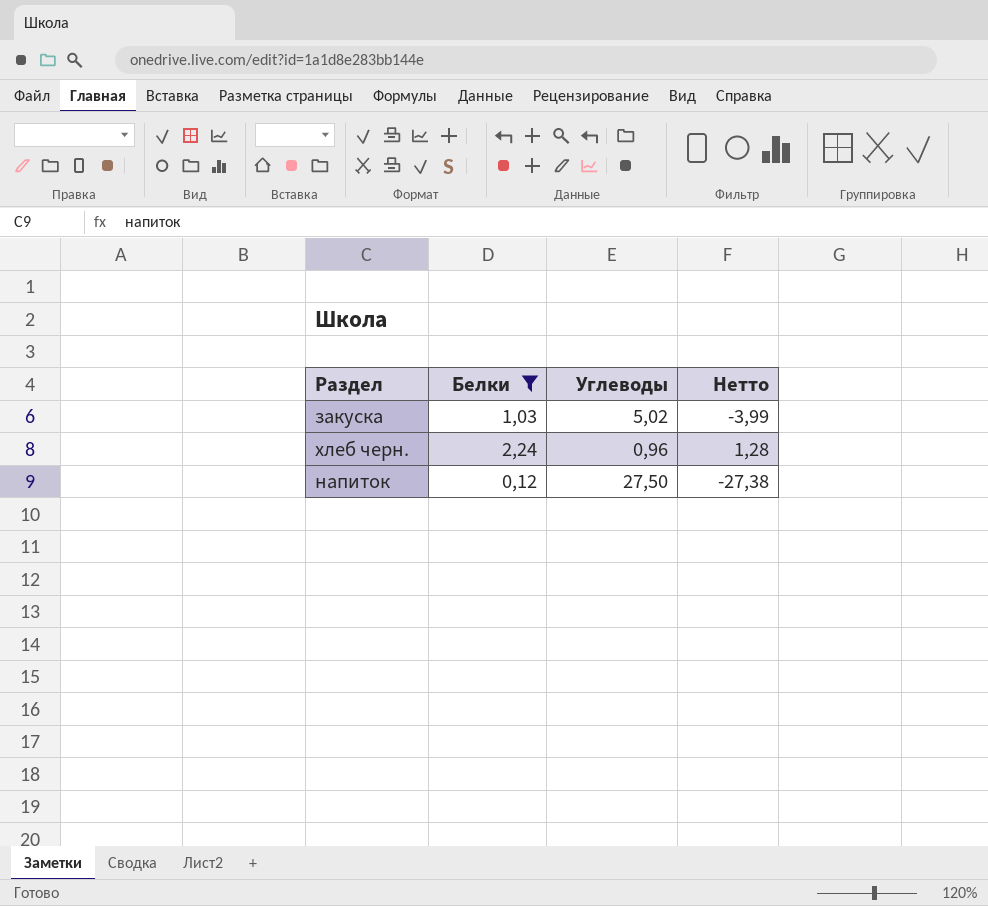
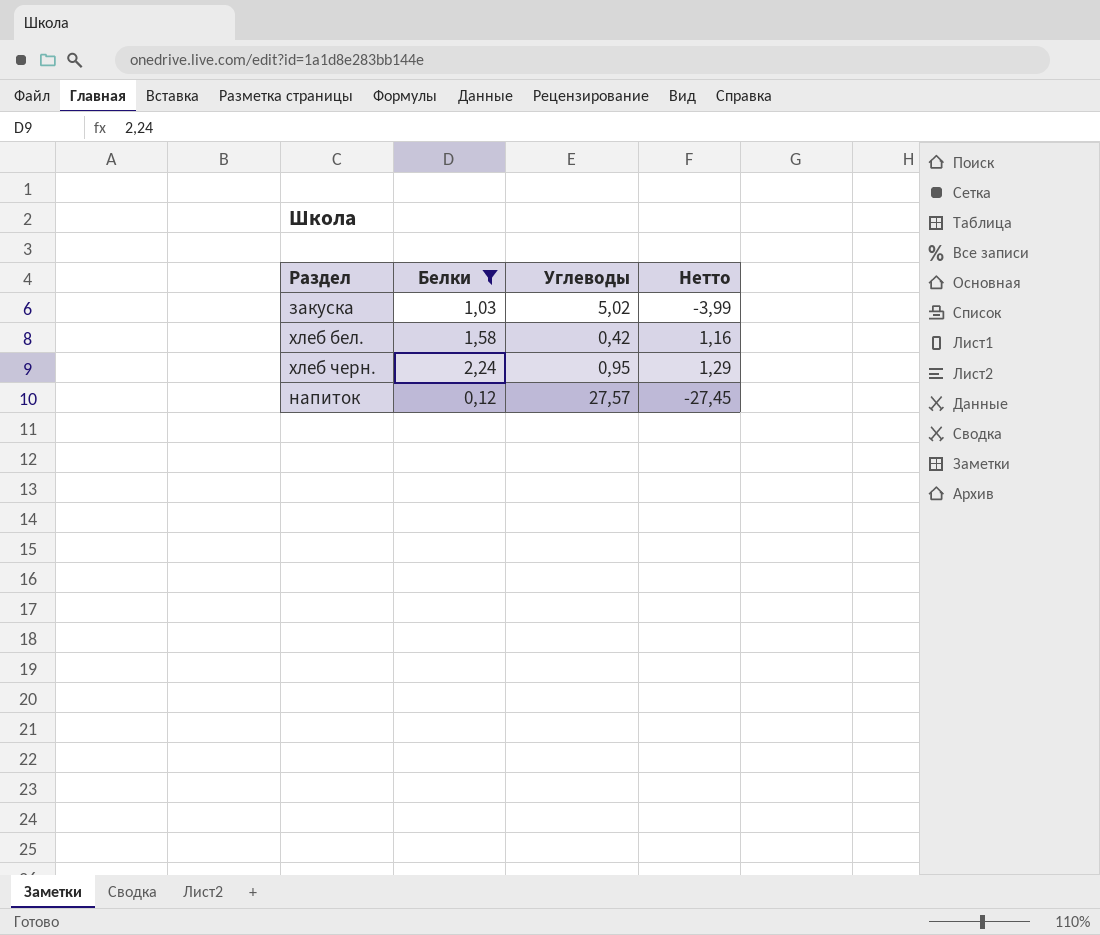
row хлеб бел.: none -> 1,58 | 0,42 | 1,16
хлеб черн. | Углеводы: 0,96 -> 0,95
хлеб черн. | Нетто: 1,28 -> 1,29
напиток | Углеводы: 27,50 -> 27,57
напиток | Нетто: -27,38 -> -27,45

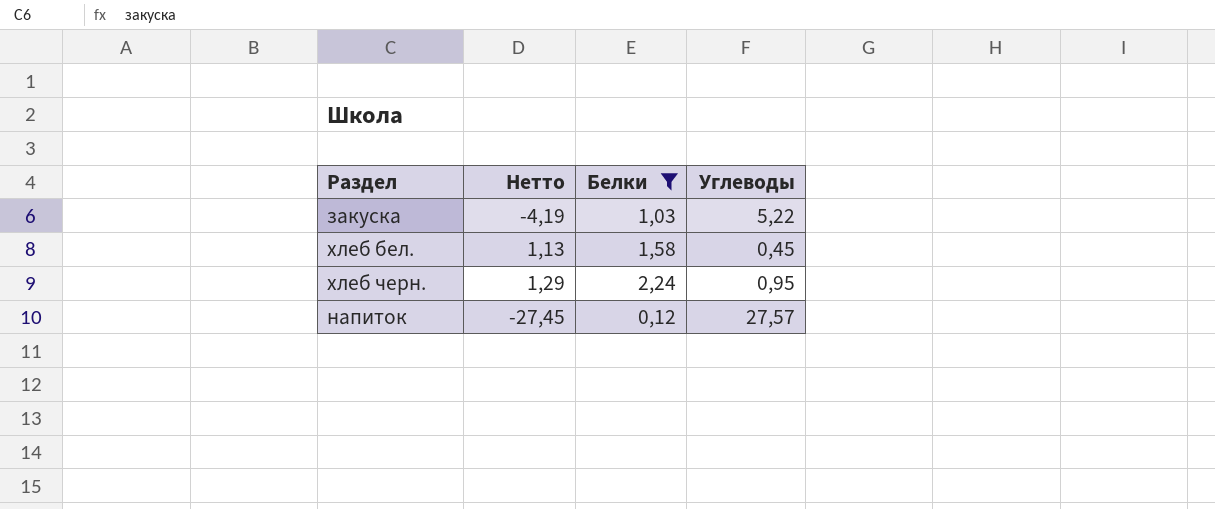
column Нетто | position: 4 -> 2
закуска | Нетто: -3,99 -> -4,19
закуска | Углеводы: 5,02 -> 5,22
хлеб бел. | Нетто: 1,16 -> 1,13
хлеб бел. | Углеводы: 0,42 -> 0,45

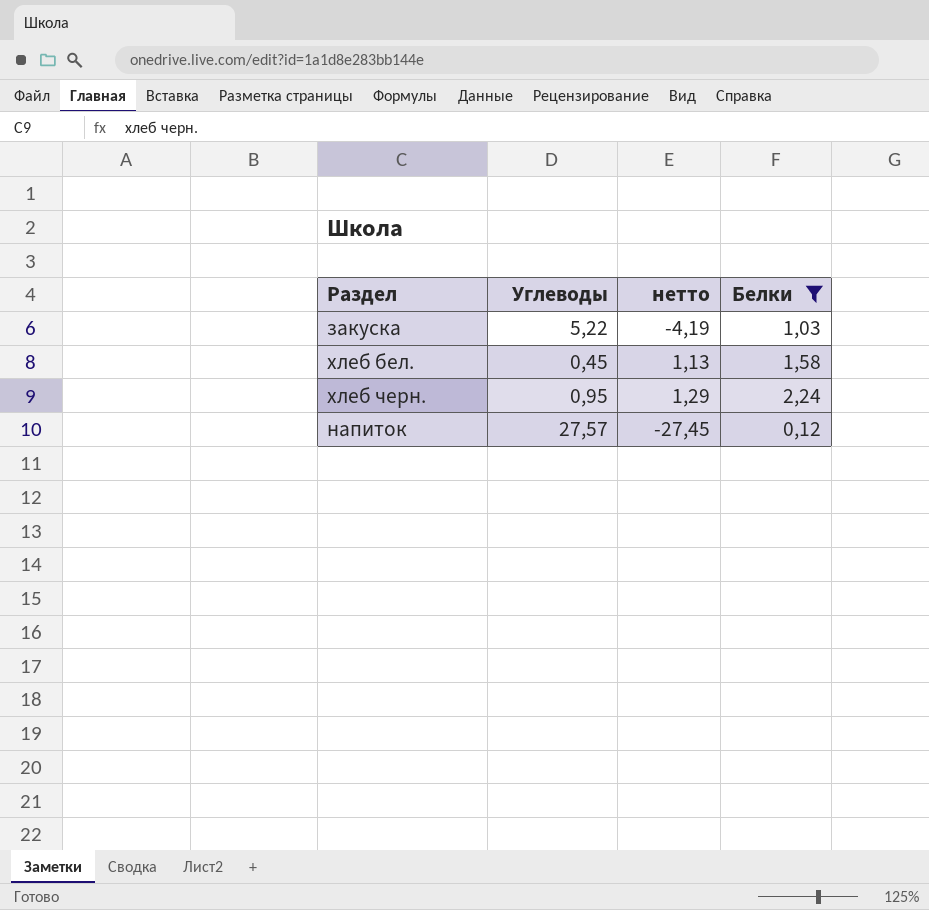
column Углеводы | position: 4 -> 2
column name: Нетто -> нетто

